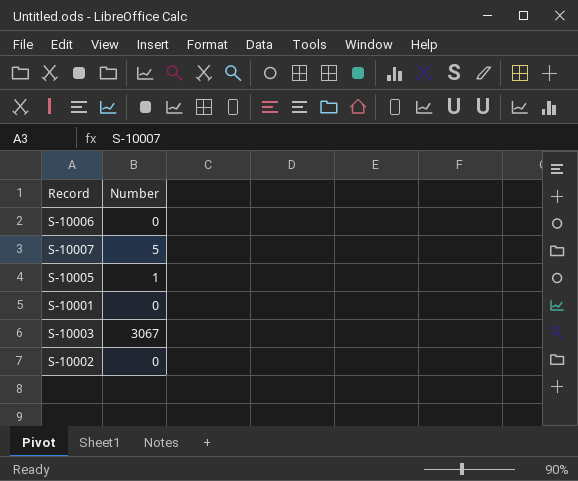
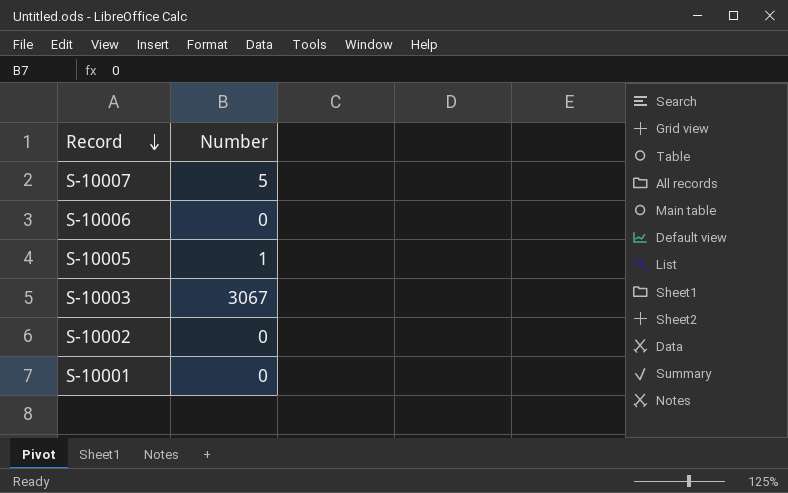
row order: none -> Record descending

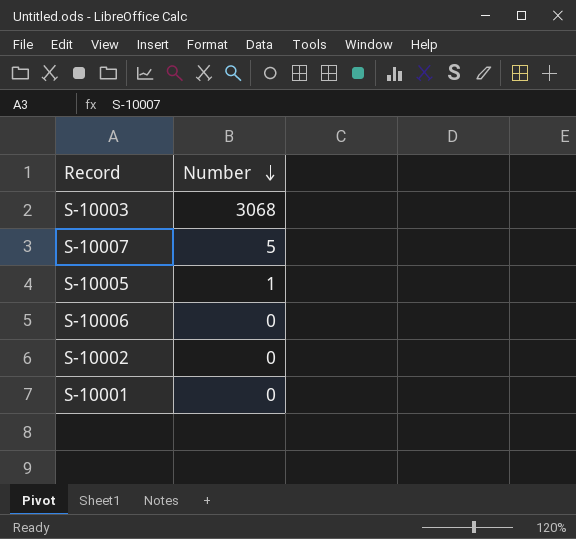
row order: Record descending -> Number descending
S-10003 | Number: 3067 -> 3068

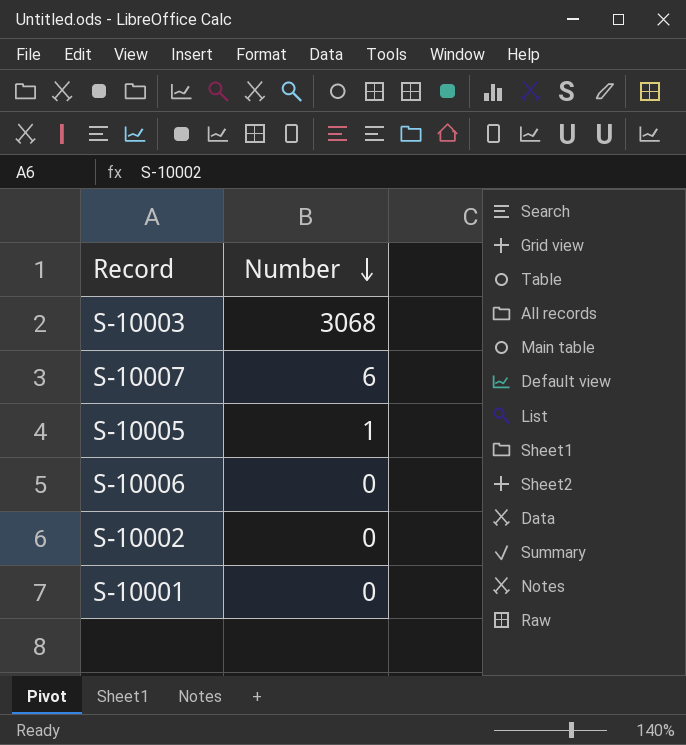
S-10007 | Number: 5 -> 6

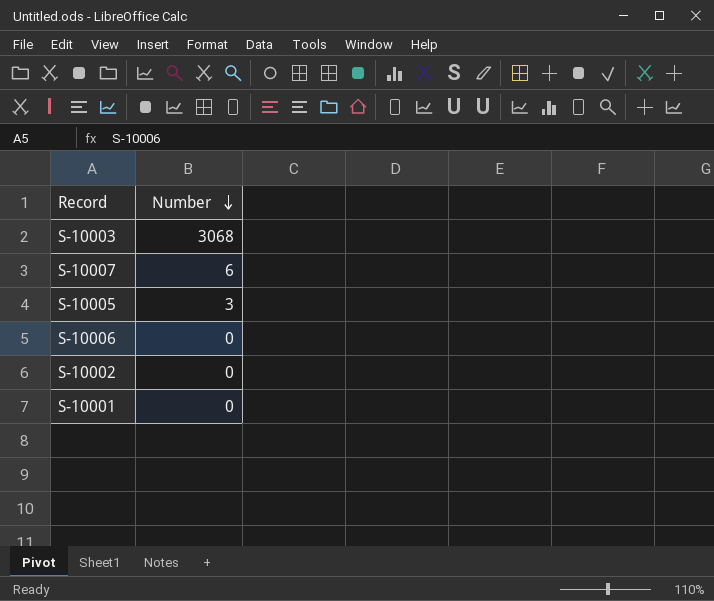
S-10005 | Number: 1 -> 3

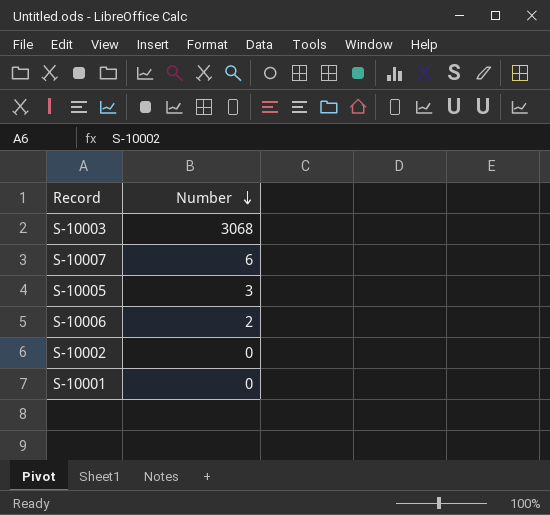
S-10006 | Number: 0 -> 2

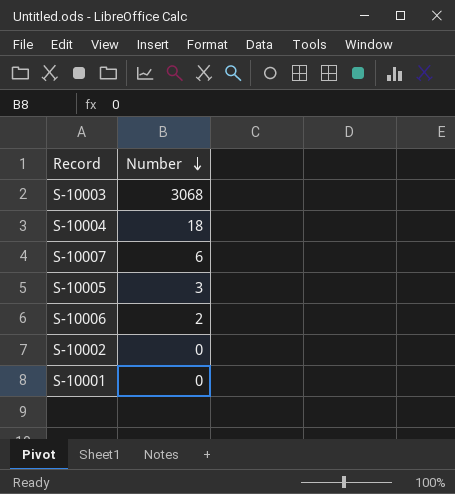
row S-10004: none -> 18

